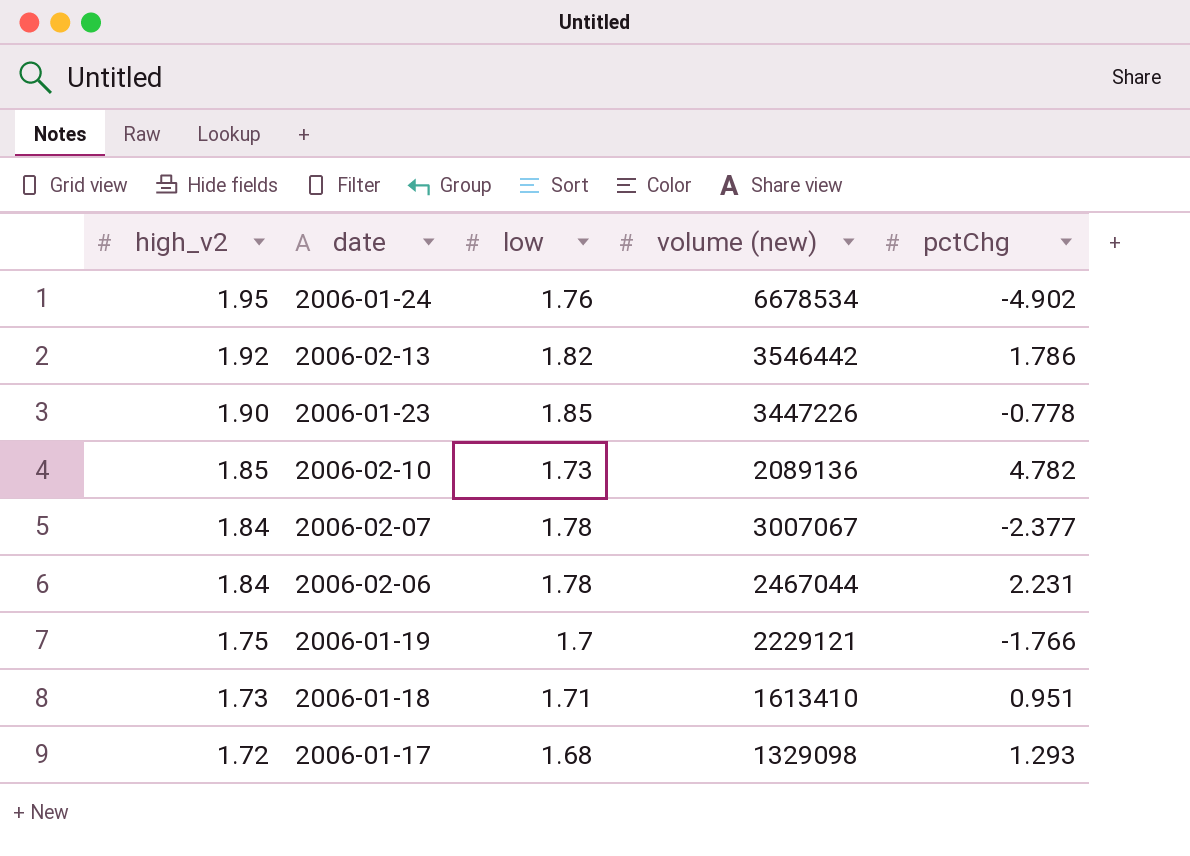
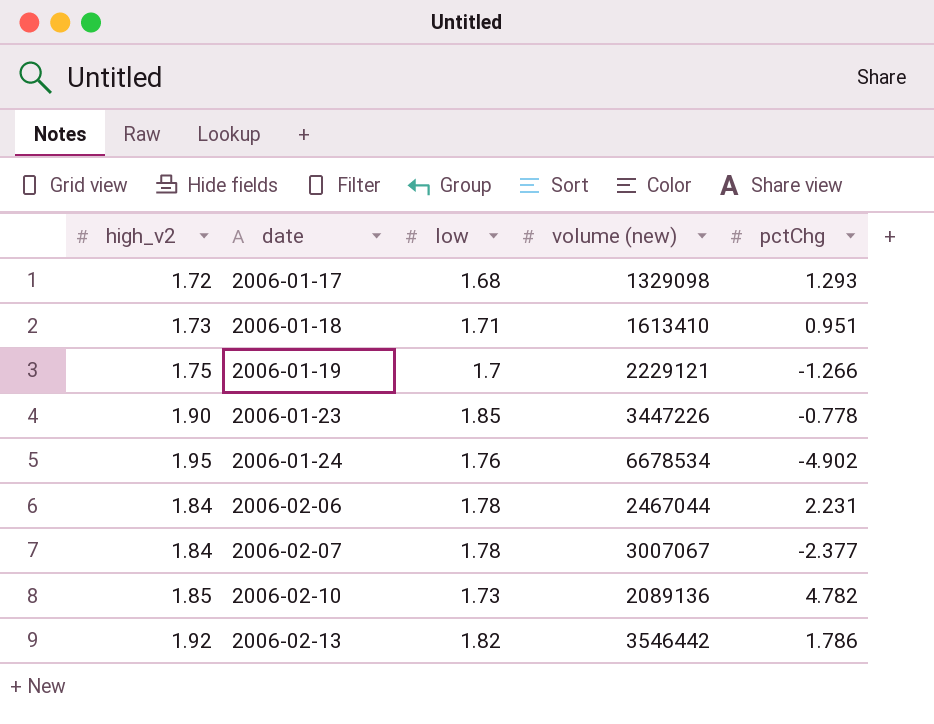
row order: high_v2 descending -> date ascending
2006-01-19 | pctChg: -1.766 -> -1.266

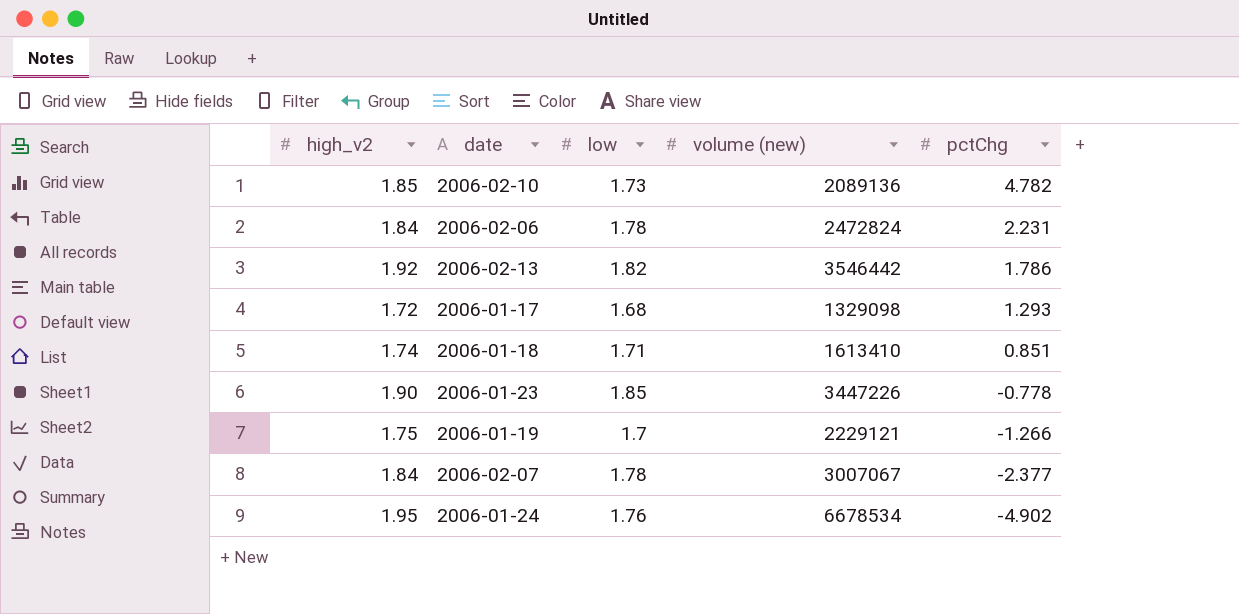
row order: date ascending -> pctChg descending
2006-02-06 | volume (new): 2467044 -> 2472824
2006-01-18 | high_v2: 1.73 -> 1.74
2006-01-18 | pctChg: 0.951 -> 0.851

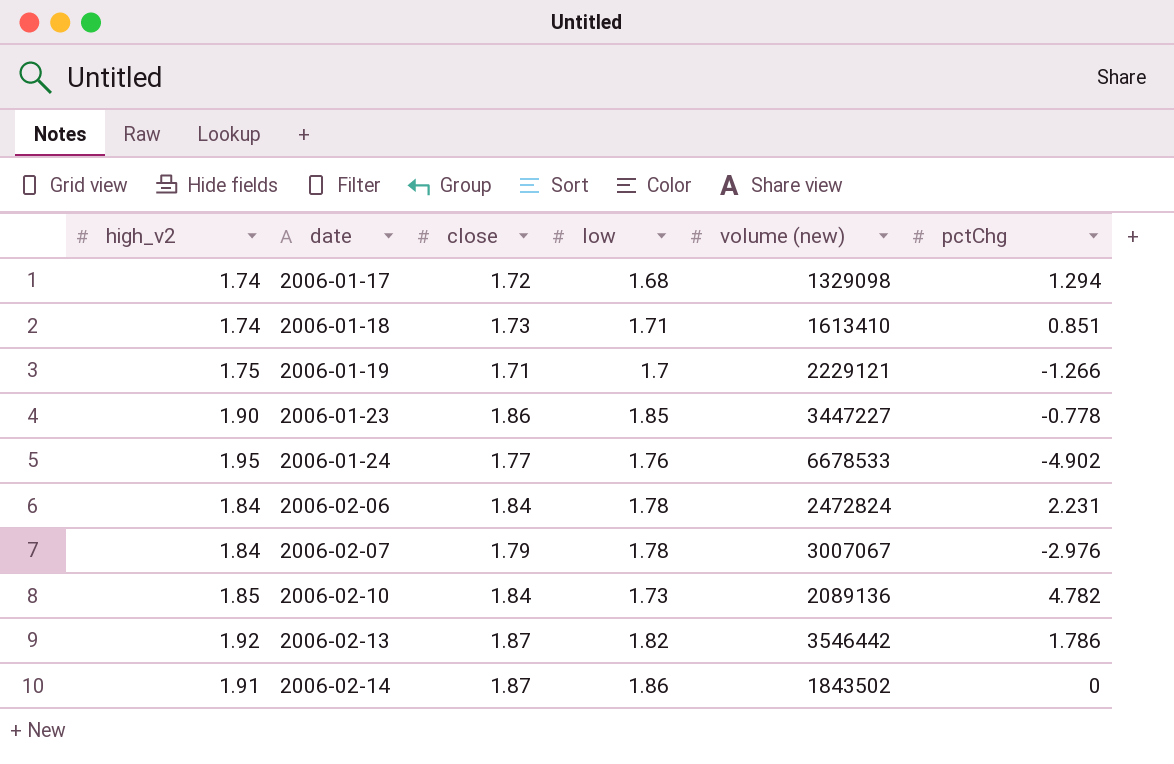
row order: pctChg descending -> date ascending
column close | position: none -> 3
2006-01-17 | high_v2: 1.72 -> 1.74
2006-01-17 | pctChg: 1.293 -> 1.294
2006-01-23 | volume (new): 3447226 -> 3447227
2006-01-24 | volume (new): 6678534 -> 6678533
2006-02-07 | pctChg: -2.377 -> -2.976
row 2006-02-14: none -> 1.91 | 1.87 | 1.86 | 1843502 | 0

